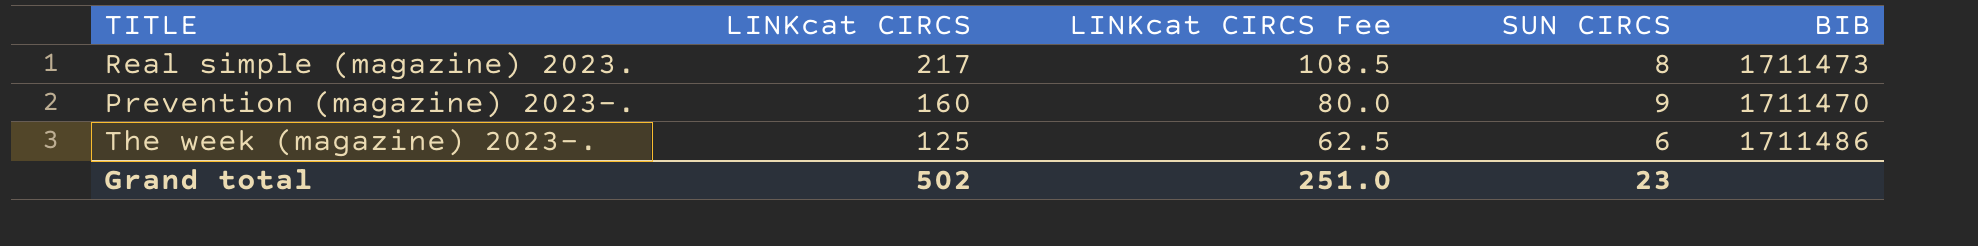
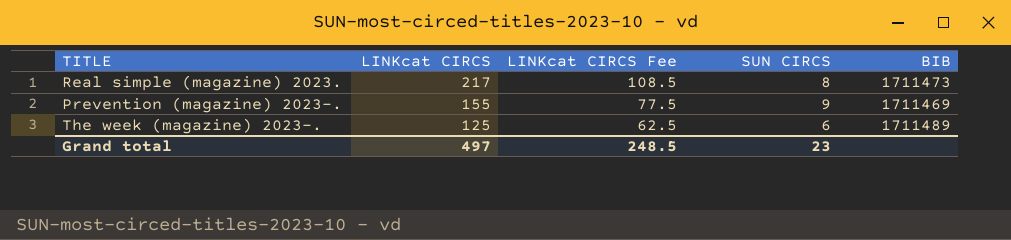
Prevention (magazine) 2023-. | LINKcat CIRCS: 160 -> 155
Prevention (magazine) 2023-. | LINKcat CIRCS Fee: 80.0 -> 77.5
Prevention (magazine) 2023-. | BIB: 1711470 -> 1711469
The week (magazine) 2023-. | BIB: 1711486 -> 1711489
Grand total | LINKcat CIRCS: 502 -> 497
Grand total | LINKcat CIRCS Fee: 251.0 -> 248.5

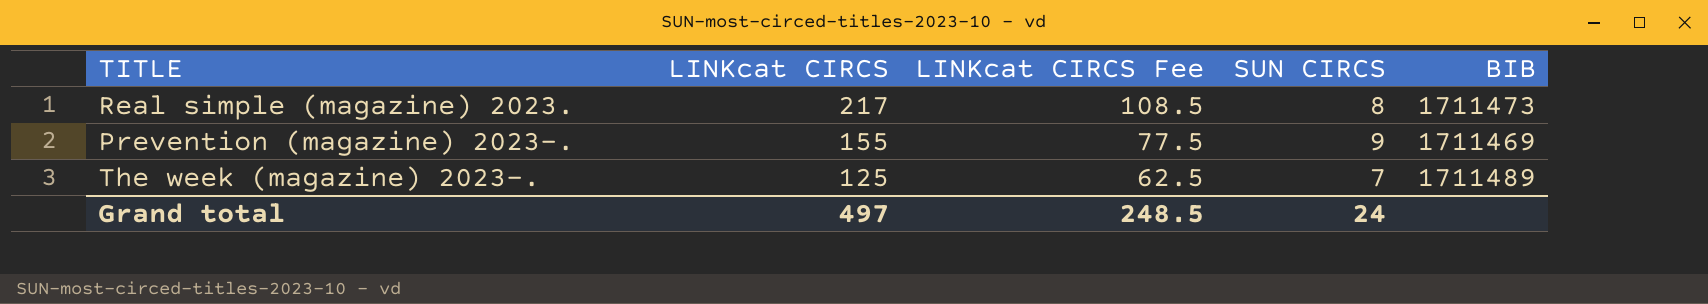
The week (magazine) 2023-. | SUN CIRCS: 6 -> 7
Grand total | SUN CIRCS: 23 -> 24

